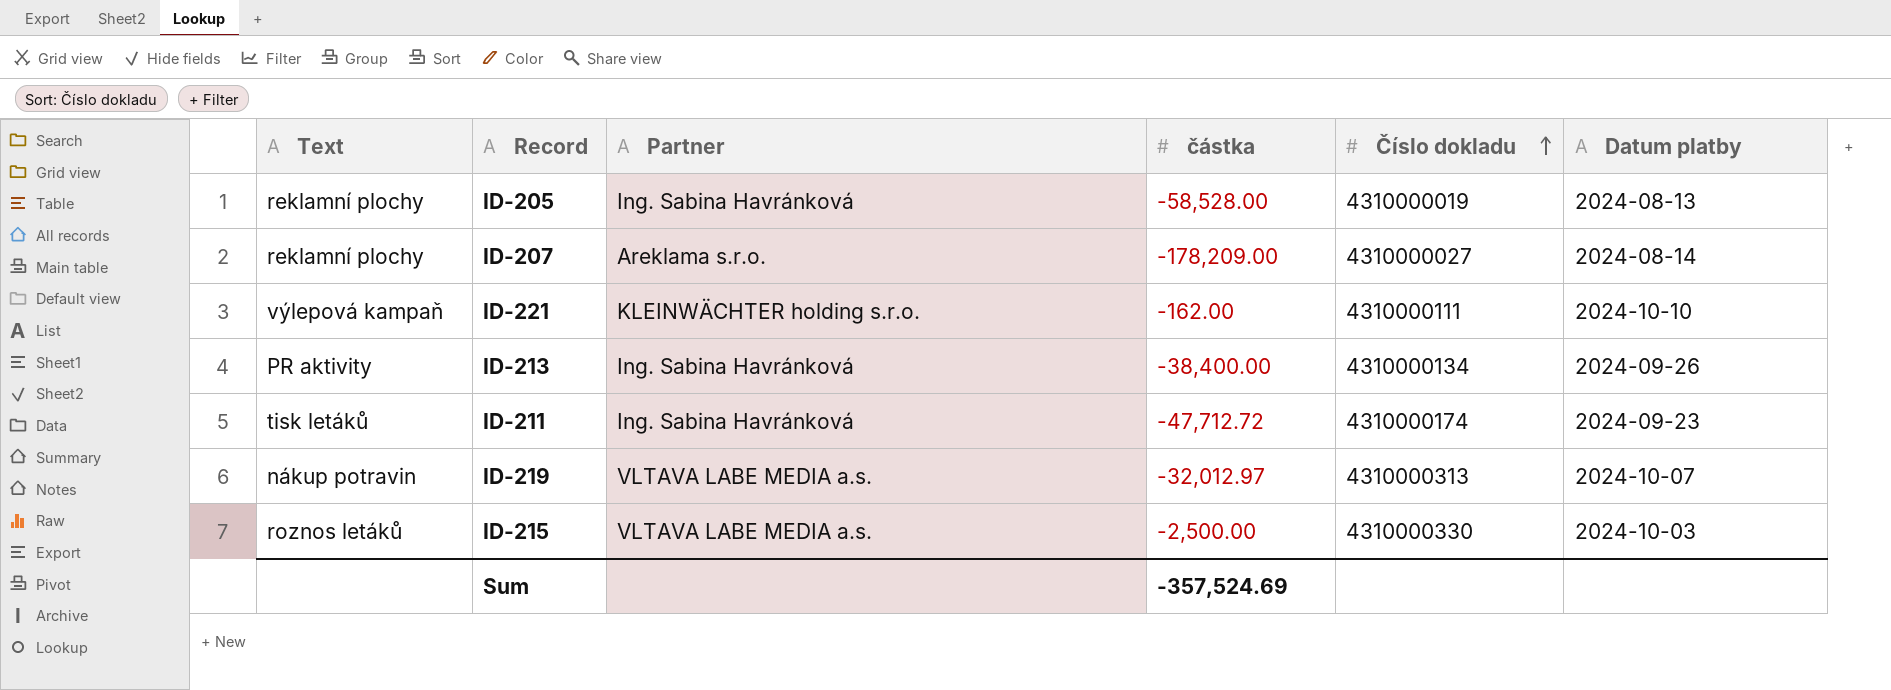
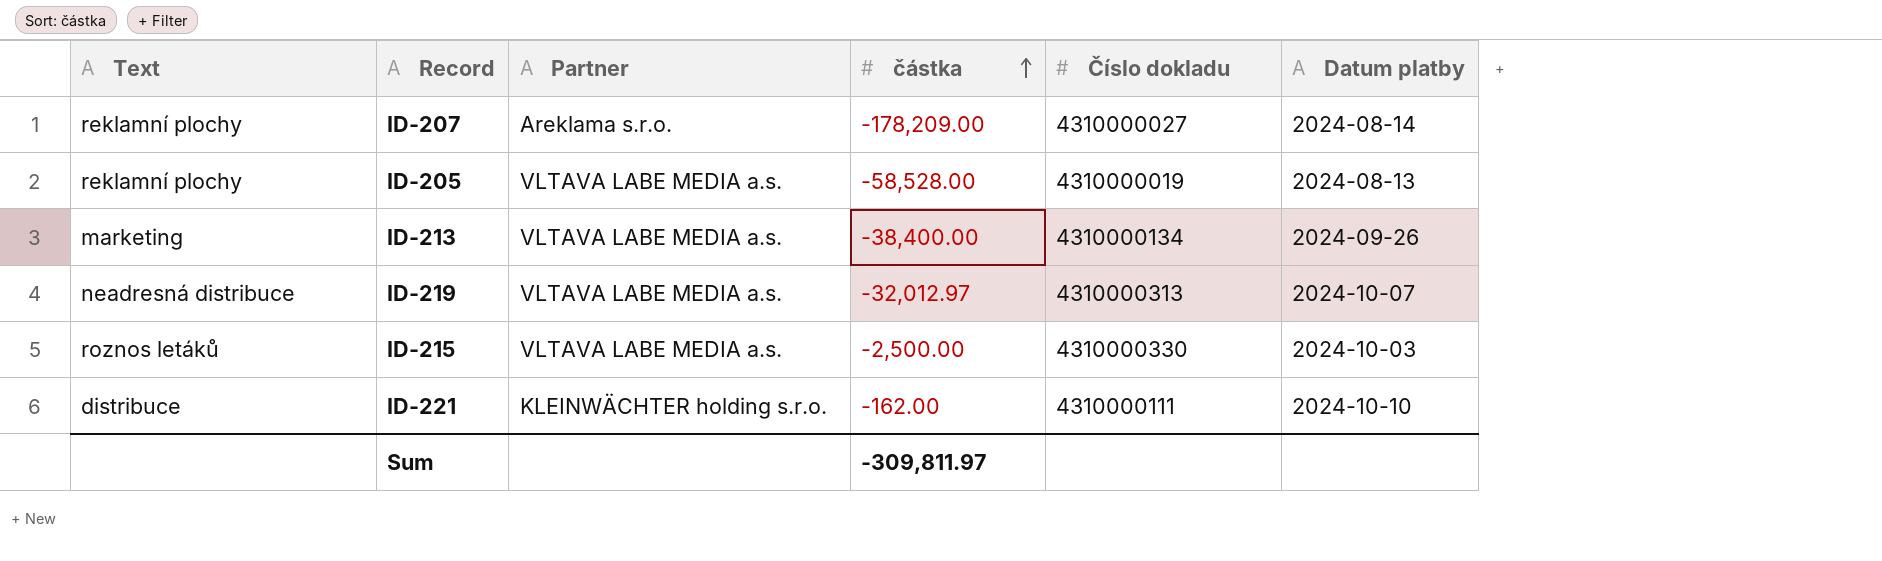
row order: Číslo dokladu ascending -> částka ascending
row ID-211: tisk letáků | Ing. Sabina Havránková | -47,712.72 | 4310000174 | 2024-09-23 -> none
ID-205 | Partner: Ing. Sabina Havránková -> VLTAVA LABE MEDIA a.s.
ID-213 | Text: PR aktivity -> marketing
ID-213 | Partner: Ing. Sabina Havránková -> VLTAVA LABE MEDIA a.s.
ID-219 | Text: nákup potravin -> neadresná distribuce
ID-221 | Text: výlepová kampaň -> distribuce
Sum | částka: -357,524.69 -> -309,811.97

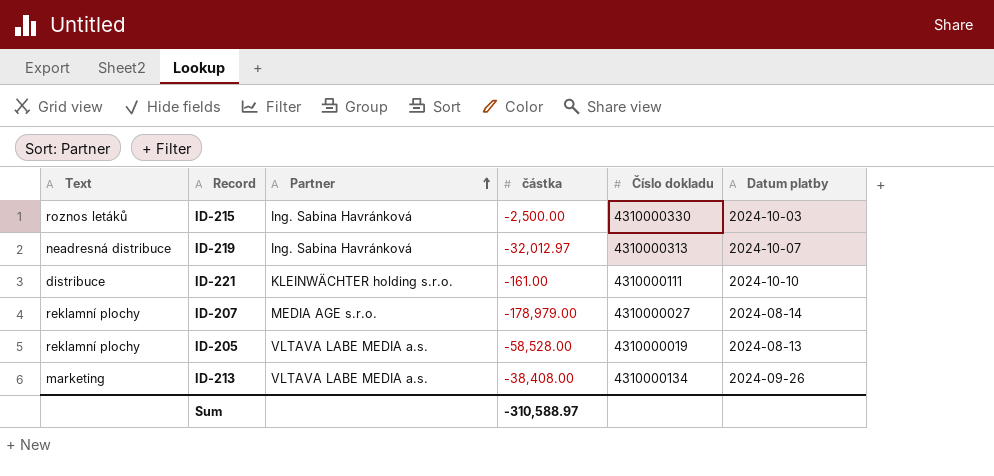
row order: částka ascending -> Partner ascending
ID-215 | Partner: VLTAVA LABE MEDIA a.s. -> Ing. Sabina Havránková
ID-219 | Partner: VLTAVA LABE MEDIA a.s. -> Ing. Sabina Havránková
ID-221 | částka: -162.00 -> -161.00
ID-207 | Partner: Areklama s.r.o. -> MEDIA AGE s.r.o.
ID-207 | částka: -178,209.00 -> -178,979.00
ID-213 | částka: -38,400.00 -> -38,408.00
Sum | částka: -309,811.97 -> -310,588.97

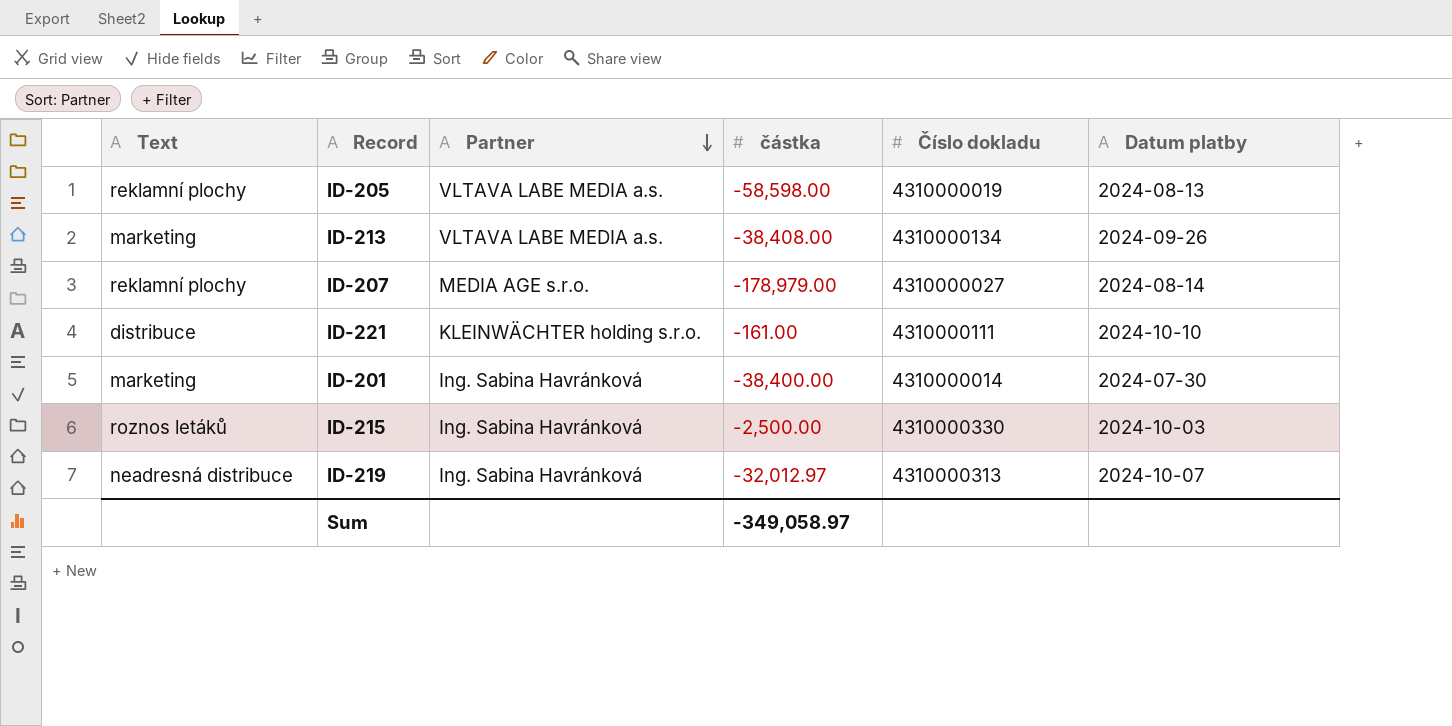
row order: Partner ascending -> Partner descending
ID-205 | částka: -58,528.00 -> -58,598.00
row ID-201: none -> marketing | Ing. Sabina Havránková | -38,400.00 | 4310000014 | 2024-07-30
Sum | částka: -310,588.97 -> -349,058.97

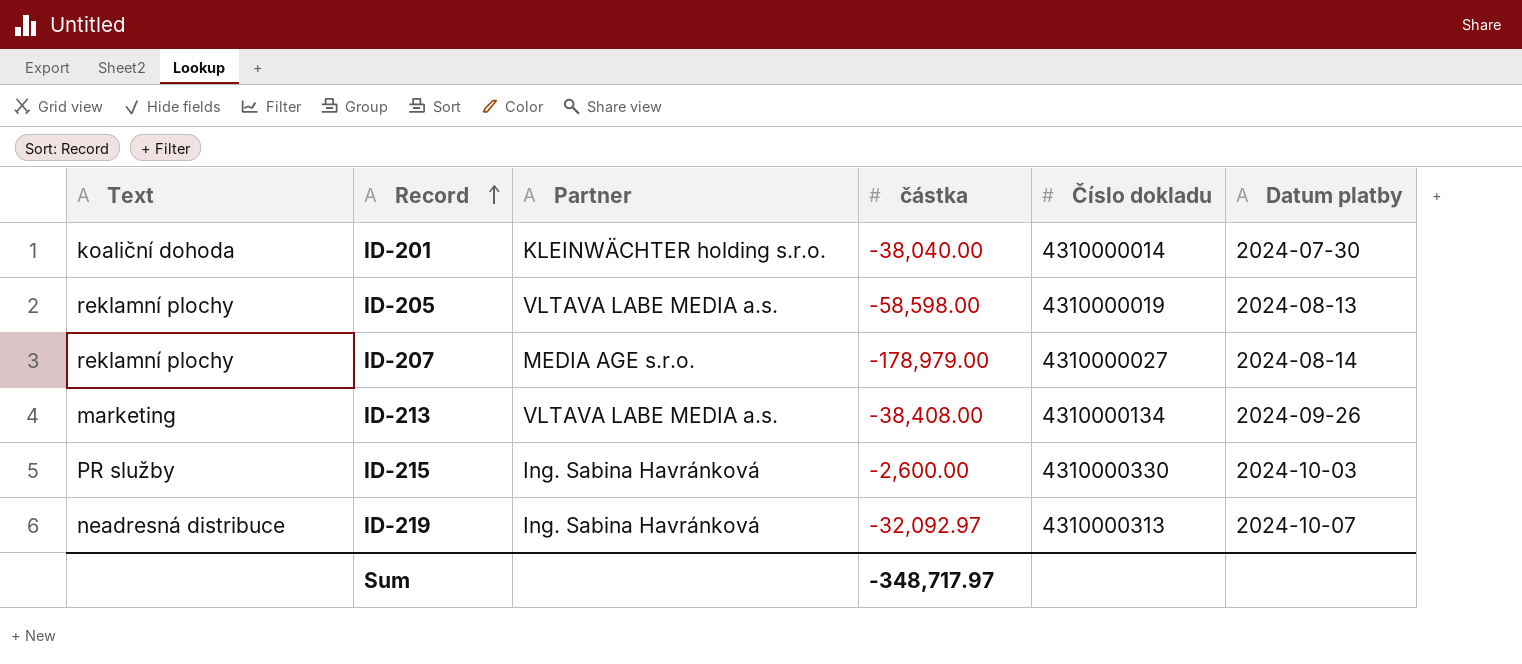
row order: Partner descending -> Record ascending
row ID-221: distribuce | KLEINWÄCHTER holding s.r.o. | -161.00 | 4310000111 | 2024-10-10 -> none
ID-201 | Text: marketing -> koaliční dohoda
ID-201 | Partner: Ing. Sabina Havránková -> KLEINWÄCHTER holding s.r.o.
ID-201 | částka: -38,400.00 -> -38,040.00
ID-215 | Text: roznos letáků -> PR služby
ID-215 | částka: -2,500.00 -> -2,600.00
ID-219 | částka: -32,012.97 -> -32,092.97
Sum | částka: -349,058.97 -> -348,717.97

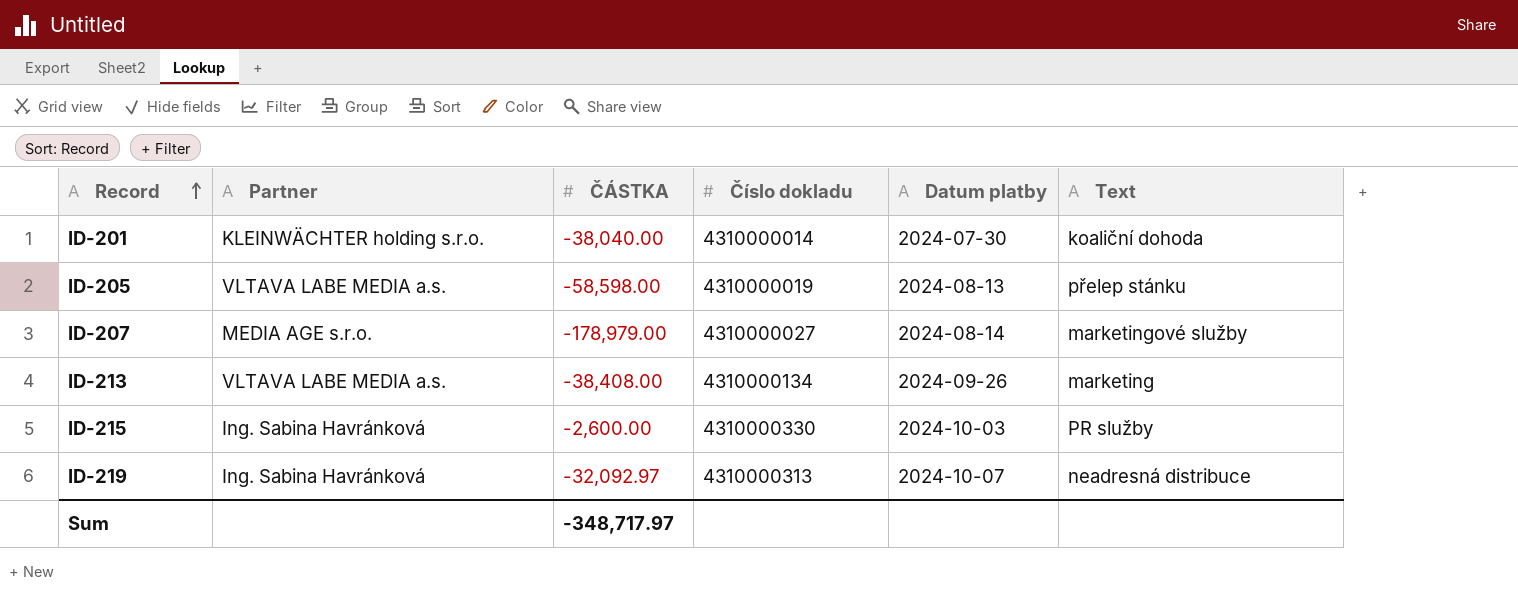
column name: částka -> ČÁSTKA
column Text | position: 1 -> 6
ID-205 | Text: reklamní plochy -> přelep stánku
ID-207 | Text: reklamní plochy -> marketingové služby

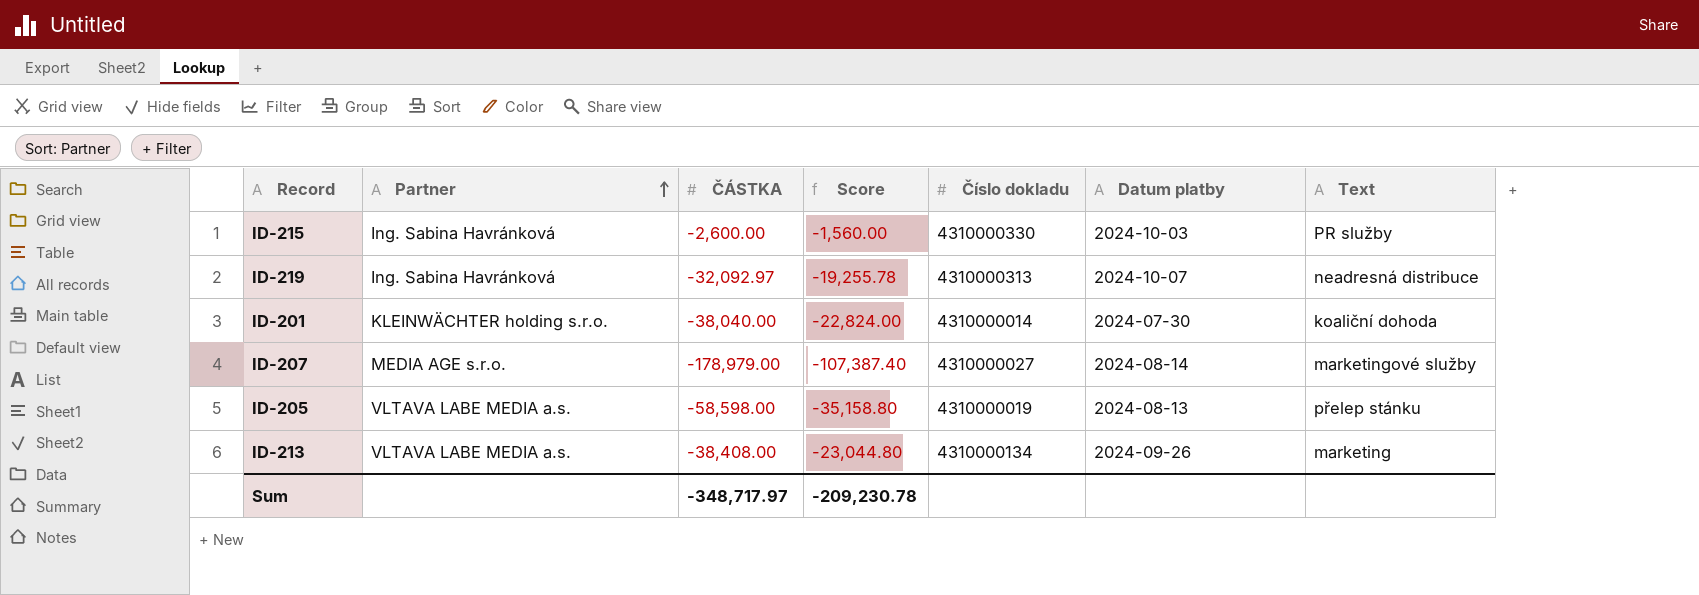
row order: Record ascending -> Partner ascending
column Score | formula: none -> [ČÁSTKA] * 0.6

